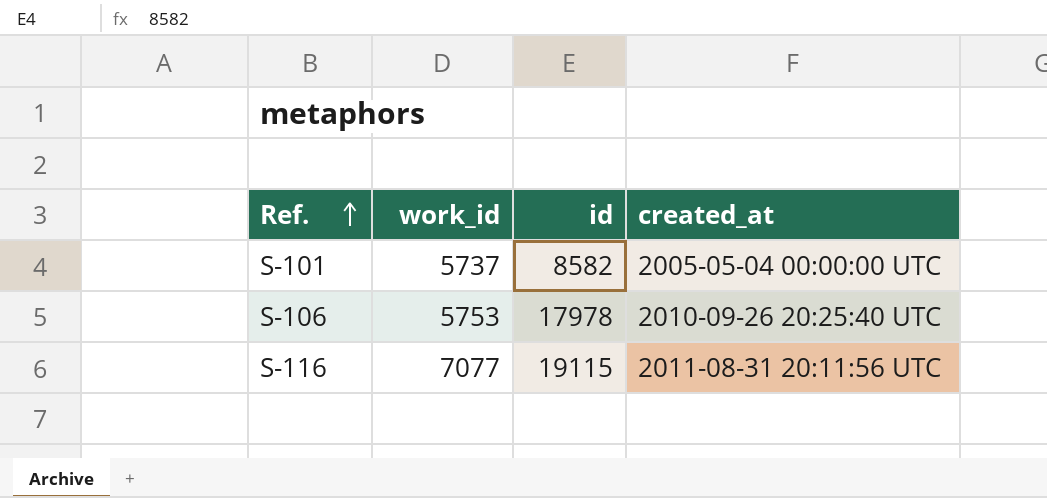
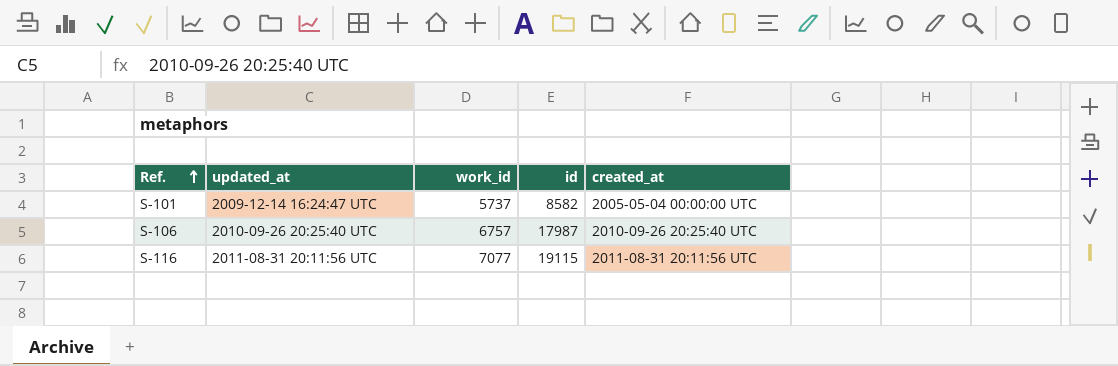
column updated_at | position: none -> 2
S-106 | work_id: 5753 -> 6757
S-106 | id: 17978 -> 17987

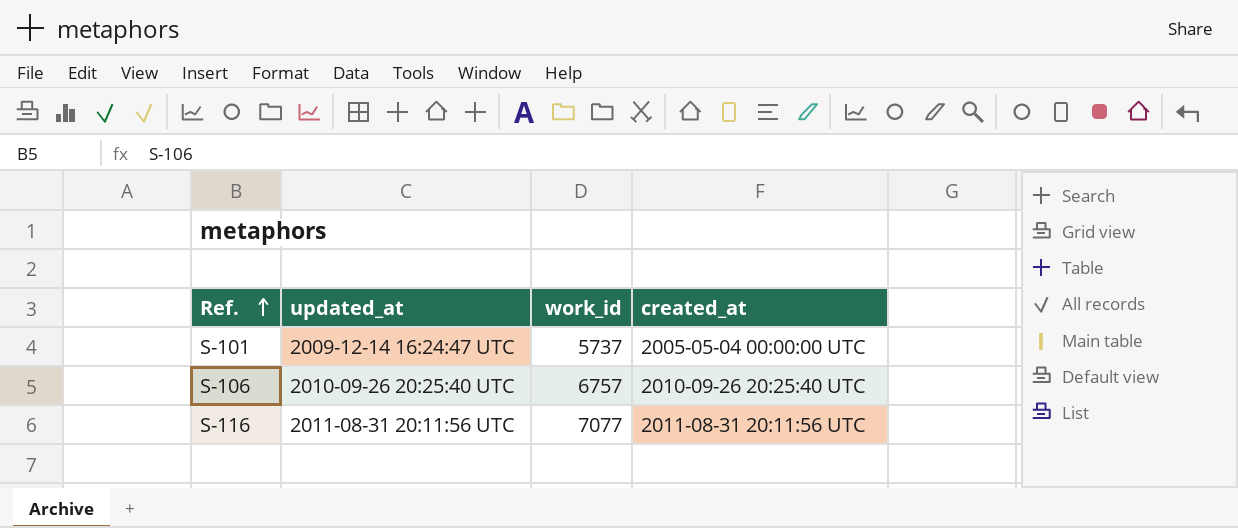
column id | position: 4 -> none

